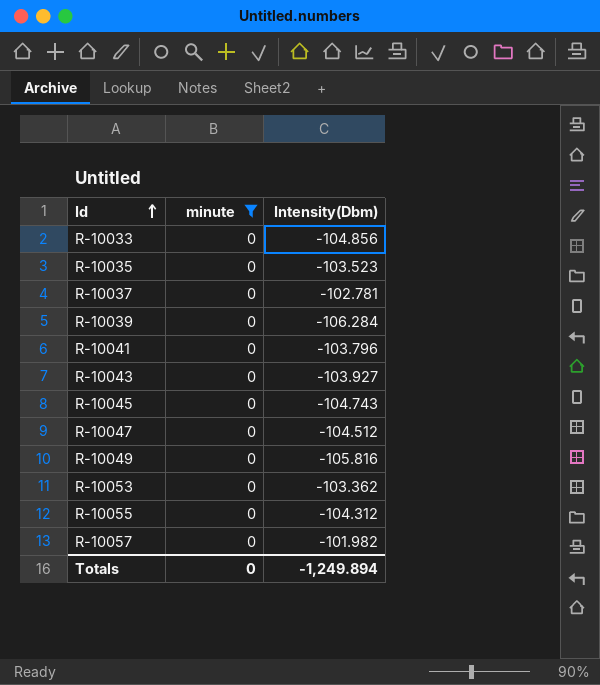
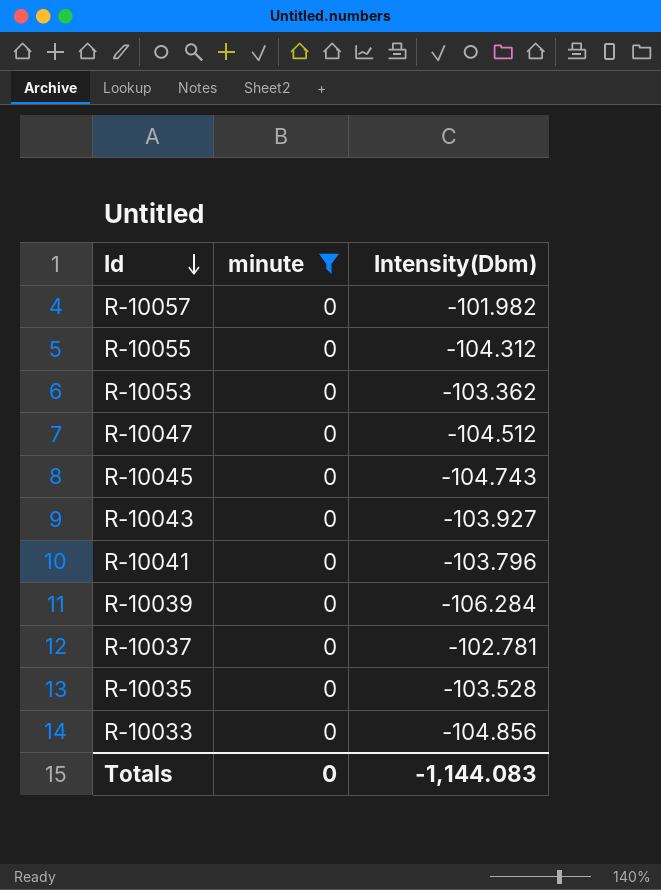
row order: Id ascending -> Id descending
row R-10049: 0 | -105.816 -> none
R-10035 | Intensity(Dbm): -103.523 -> -103.528
Totals | Intensity(Dbm): -1,249.894 -> -1,144.083

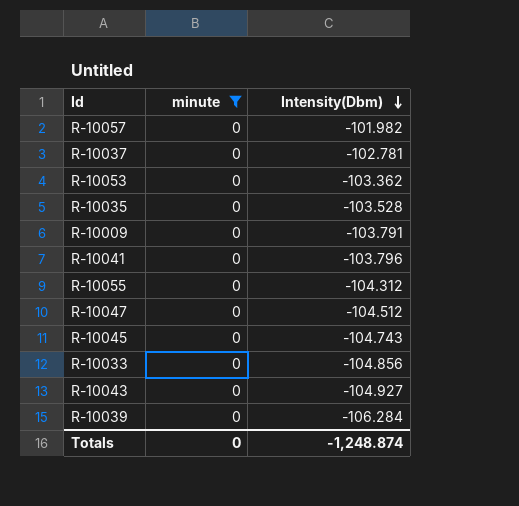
row order: Id descending -> Intensity(Dbm) descending
row R-10009: none -> 0 | -103.791
R-10043 | Intensity(Dbm): -103.927 -> -104.927
Totals | Intensity(Dbm): -1,144.083 -> -1,248.874

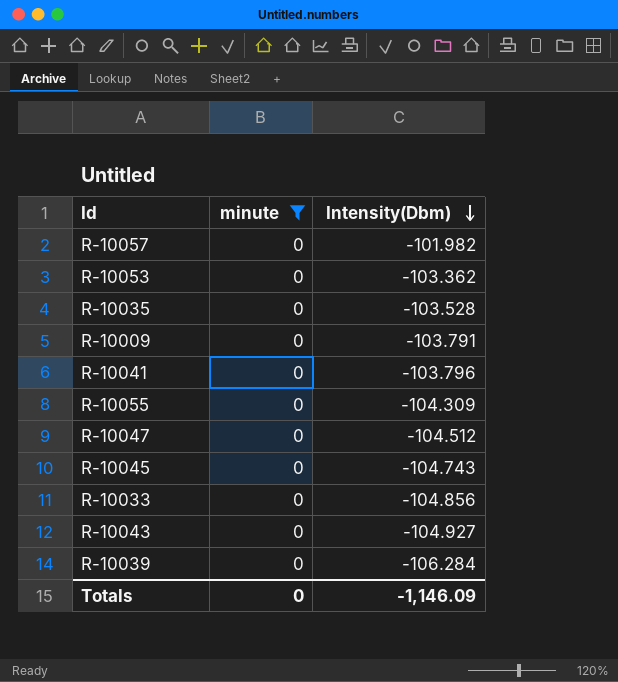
row R-10037: 0 | -102.781 -> none
R-10055 | Intensity(Dbm): -104.312 -> -104.309
Totals | Intensity(Dbm): -1,248.874 -> -1,146.09

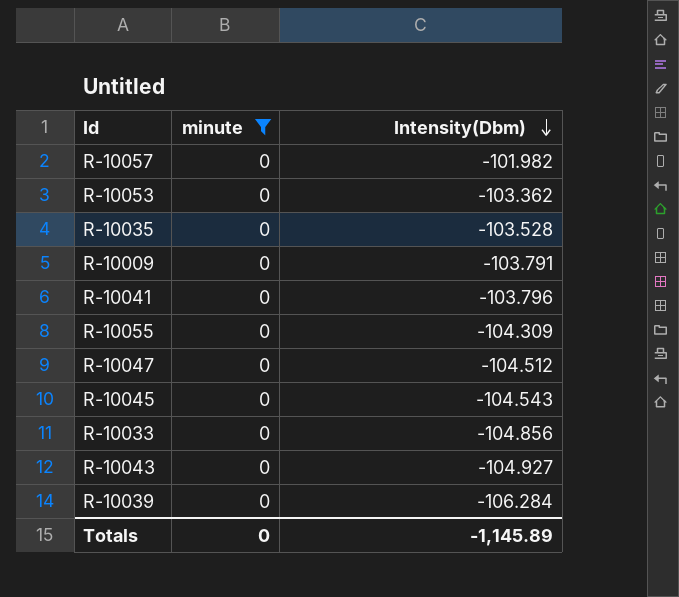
R-10045 | Intensity(Dbm): -104.743 -> -104.543
Totals | Intensity(Dbm): -1,146.09 -> -1,145.89

